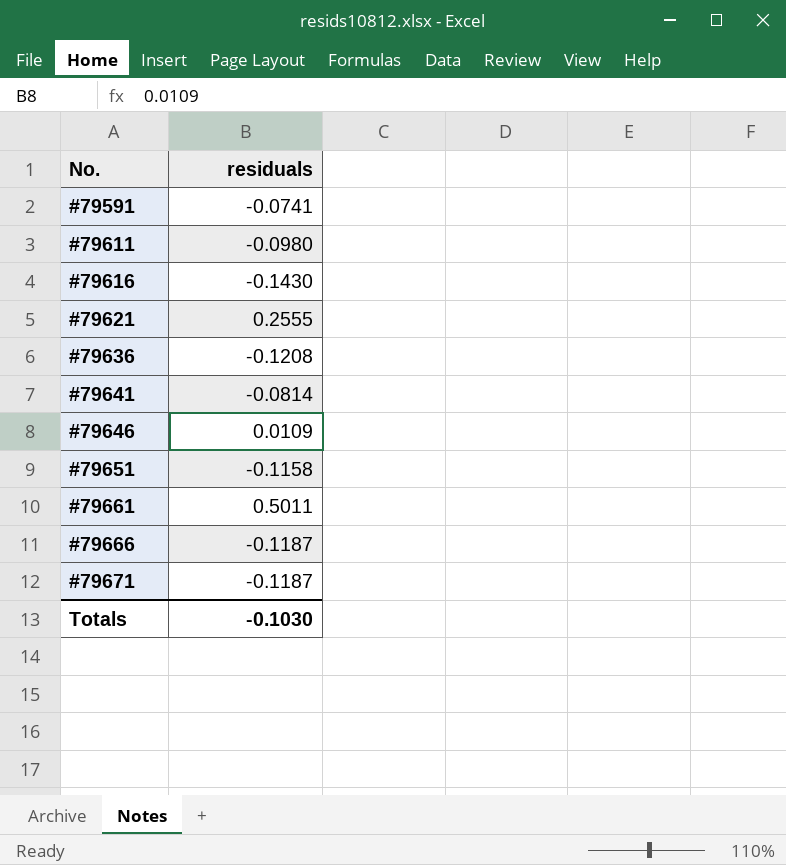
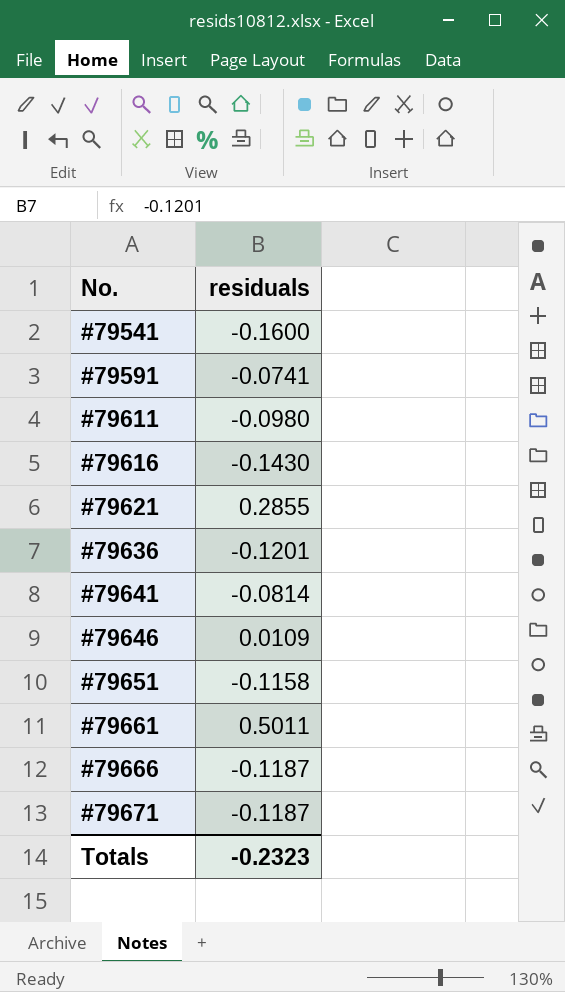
row #79541: none -> -0.1600
#79621 | residuals: 0.2555 -> 0.2855
#79636 | residuals: -0.1208 -> -0.1201
Totals | residuals: -0.1030 -> -0.2323

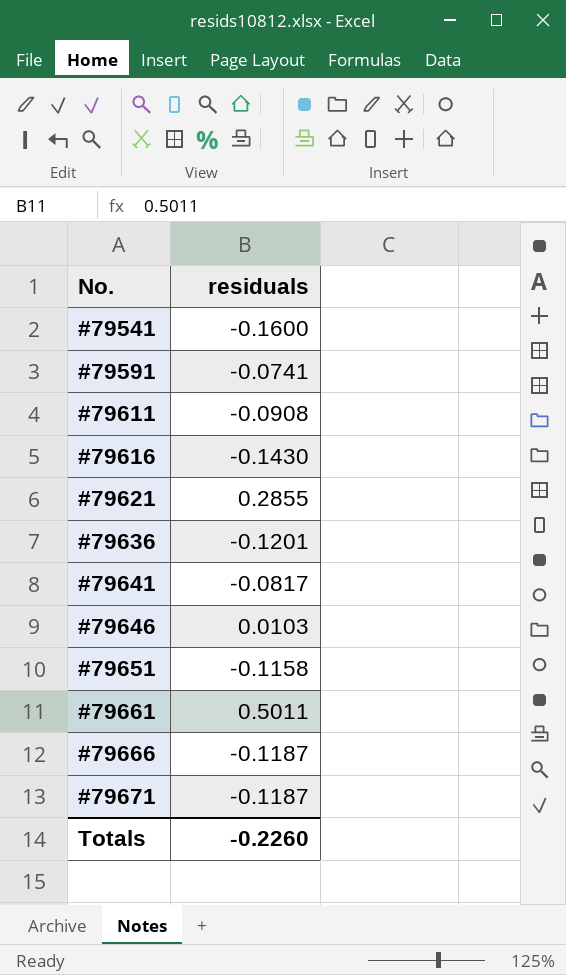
#79611 | residuals: -0.0980 -> -0.0908
#79641 | residuals: -0.0814 -> -0.0817
#79646 | residuals: 0.0109 -> 0.0103
Totals | residuals: -0.2323 -> -0.2260

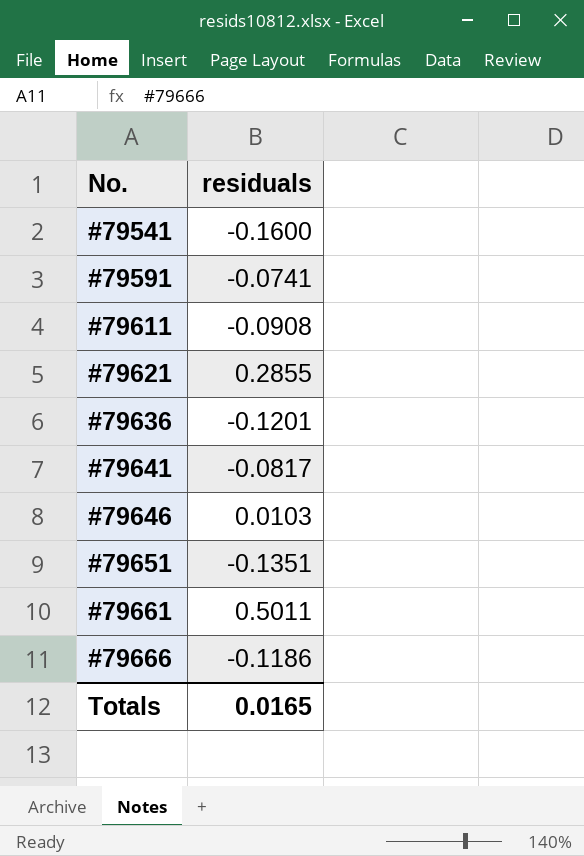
row #79616: -0.1430 -> none
row #79671: -0.1187 -> none
#79651 | residuals: -0.1158 -> -0.1351
#79666 | residuals: -0.1187 -> -0.1186
Totals | residuals: -0.2260 -> 0.0165

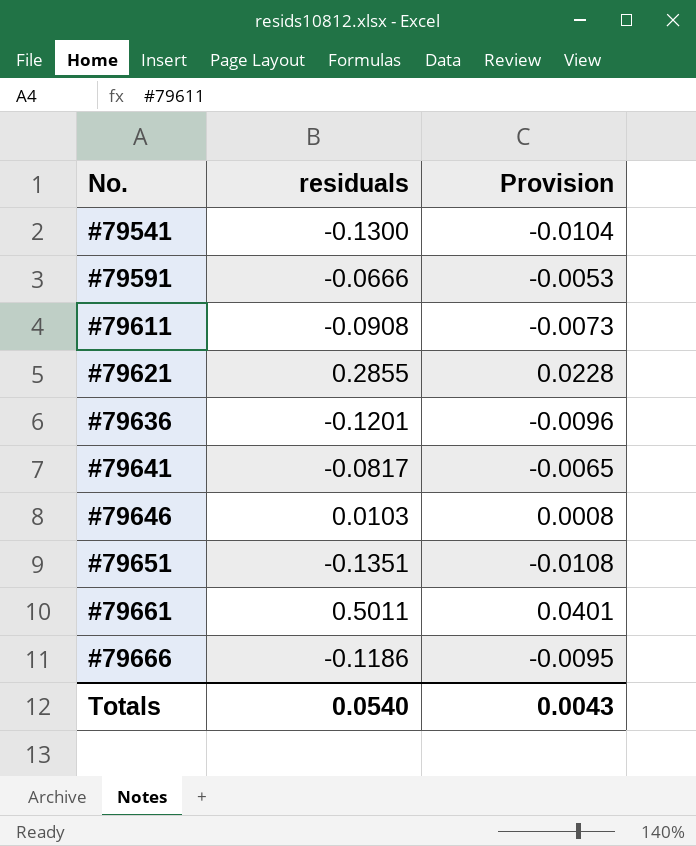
column Provision | formula: none -> [residuals] * 0.08
#79541 | residuals: -0.1600 -> -0.1300
#79591 | residuals: -0.0741 -> -0.0666
Totals | residuals: 0.0165 -> 0.0540

